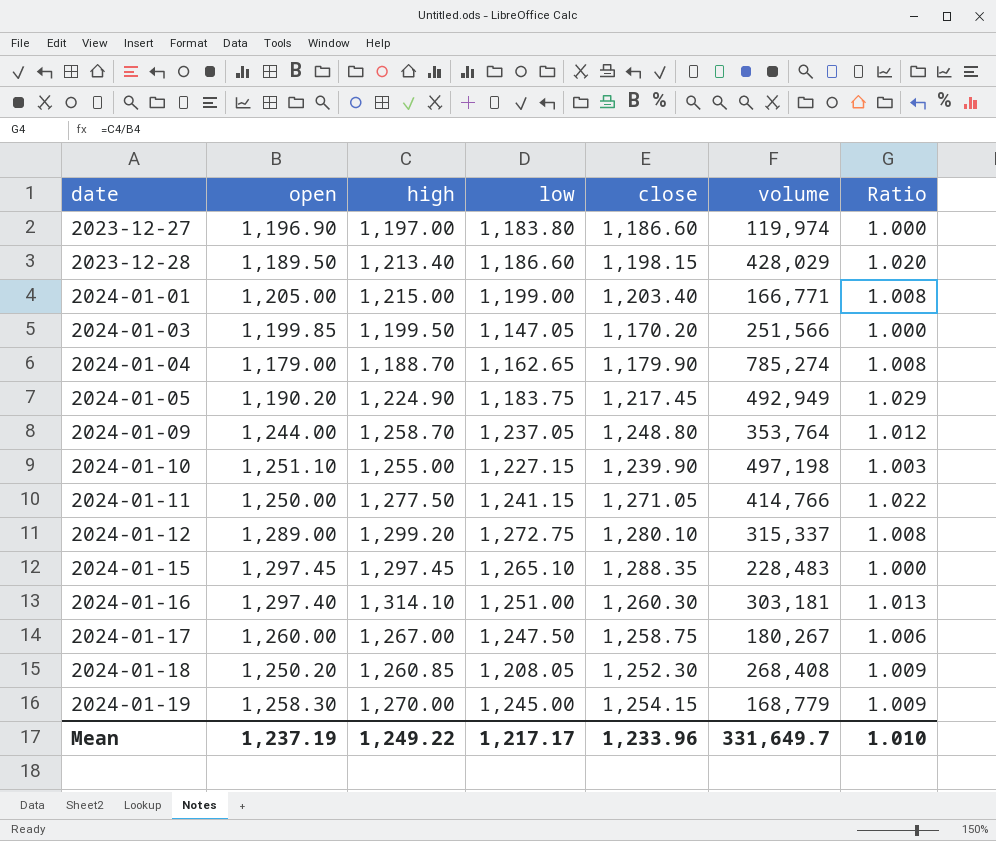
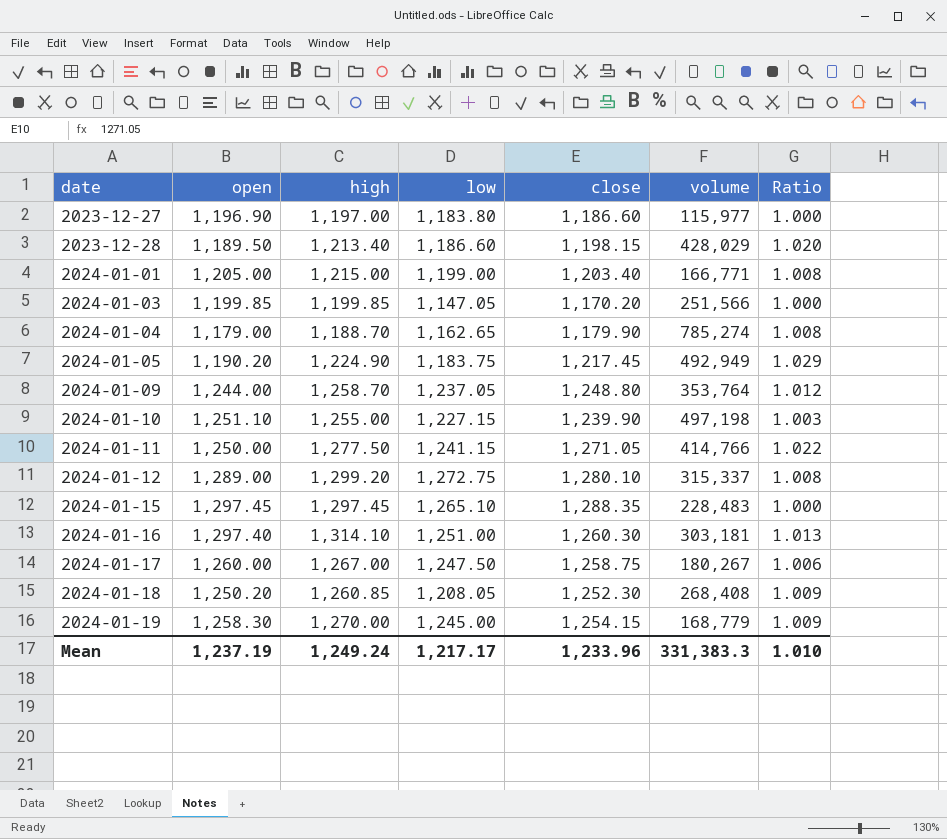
2023-12-27 | volume: 119,974 -> 115,977
2024-01-03 | high: 1,199.50 -> 1,199.85
Mean | high: 1,249.22 -> 1,249.24
Mean | volume: 331,649.7 -> 331,383.3

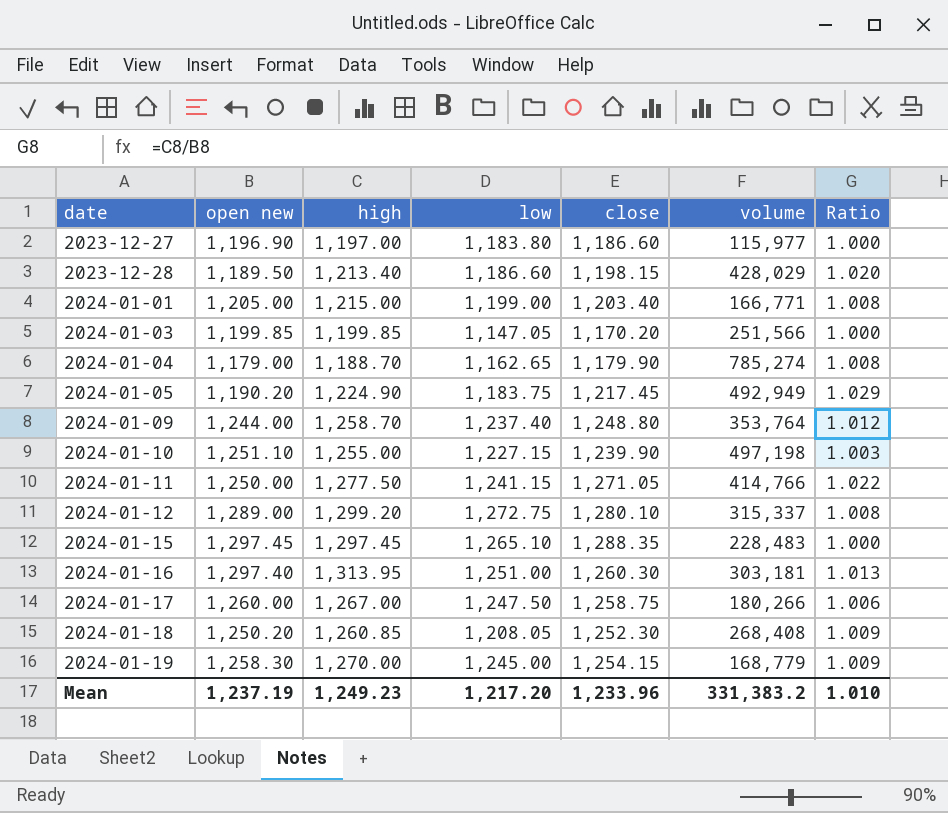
column name: open -> open new
2024-01-09 | low: 1,237.05 -> 1,237.40
2024-01-16 | high: 1,314.10 -> 1,313.95
2024-01-17 | volume: 180,267 -> 180,266
Mean | high: 1,249.24 -> 1,249.23
Mean | low: 1,217.17 -> 1,217.20
Mean | volume: 331,383.3 -> 331,383.2

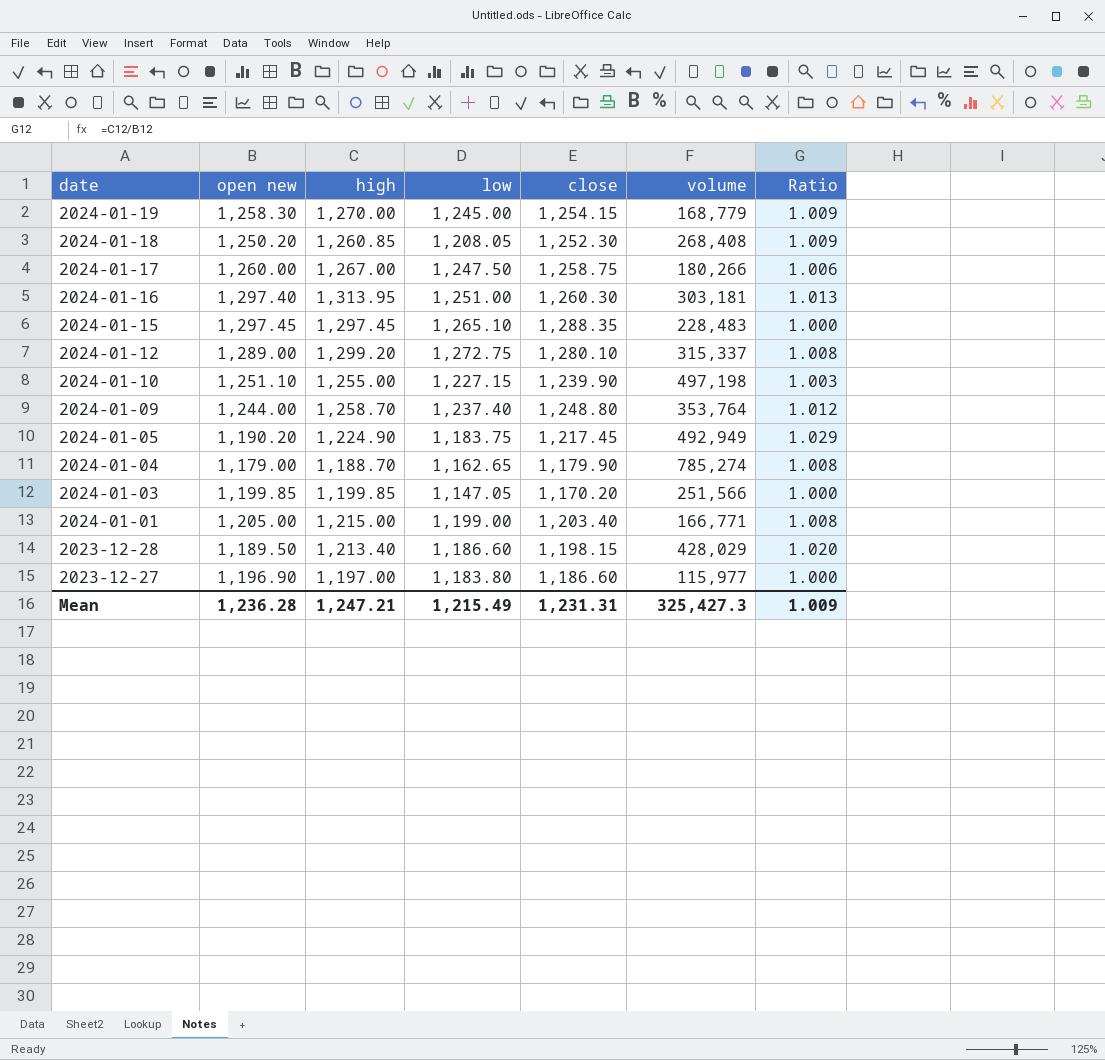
row order: date ascending -> date descending
row 2024-01-11: 1,250.00 | 1,277.50 | 1,241.15 | 1,271.05 | 414,766 | 1.022 -> none
Mean | open new: 1,237.19 -> 1,236.28
Mean | high: 1,249.23 -> 1,247.21
Mean | low: 1,217.20 -> 1,215.49
Mean | close: 1,233.96 -> 1,231.31
Mean | volume: 331,383.2 -> 325,427.3
Mean | Ratio: 1.010 -> 1.009

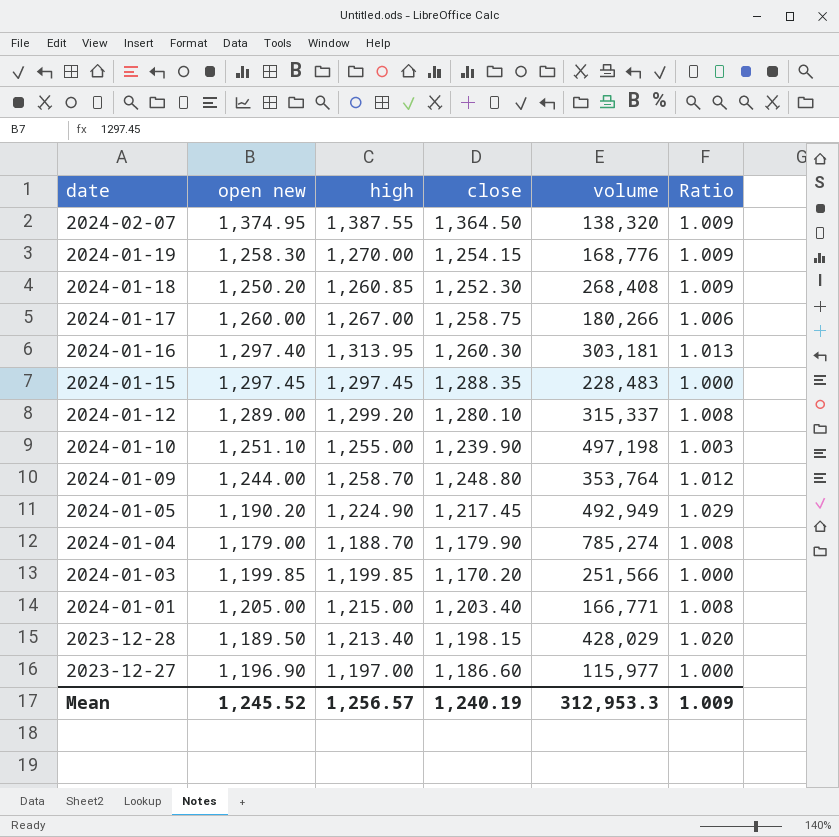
column low | position: 4 -> none
row 2024-02-07: none -> 1,374.95 | 1,387.55 | 1,364.50 | 138,320 | 1.009
2024-01-19 | volume: 168,779 -> 168,776
Mean | open new: 1,236.28 -> 1,245.52
Mean | high: 1,247.21 -> 1,256.57
Mean | close: 1,231.31 -> 1,240.19
Mean | volume: 325,427.3 -> 312,953.3

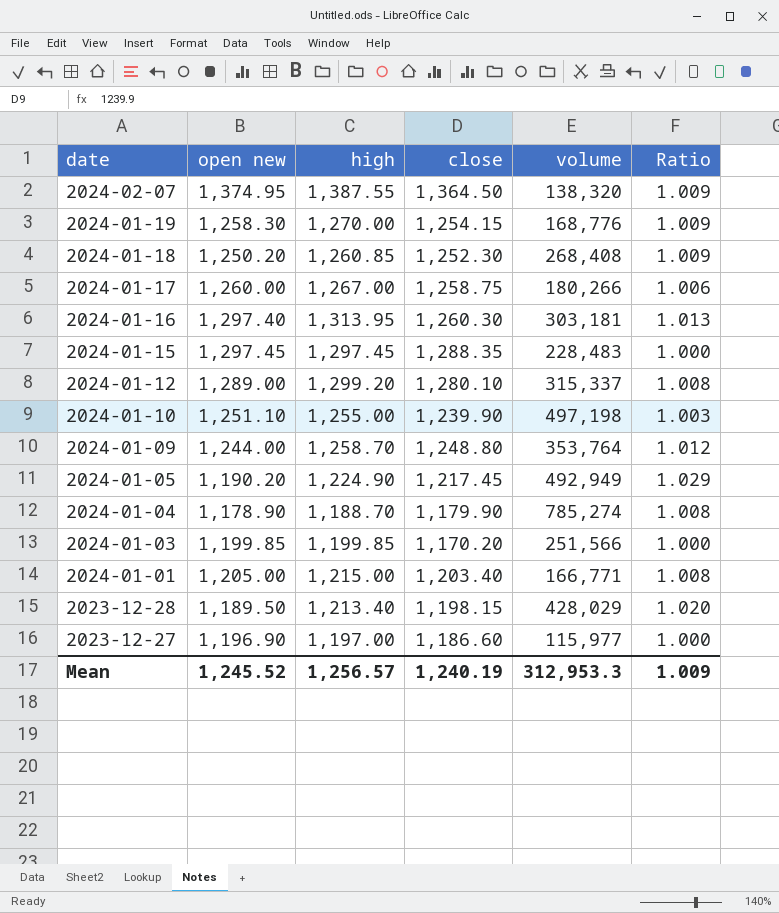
2024-01-04 | open new: 1,179.00 -> 1,178.90

